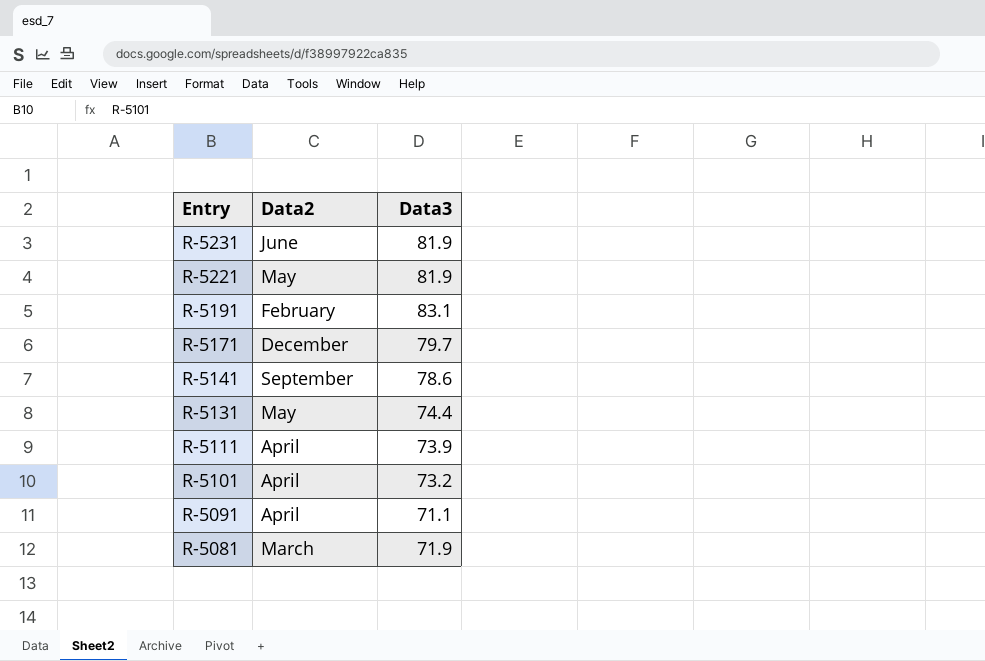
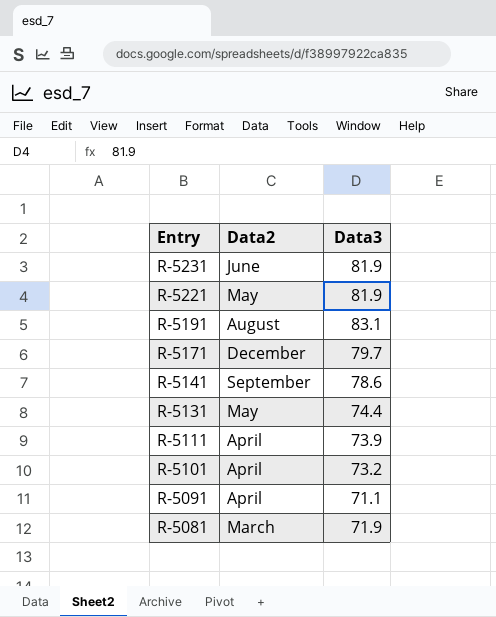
R-5191 | Data2: February -> August

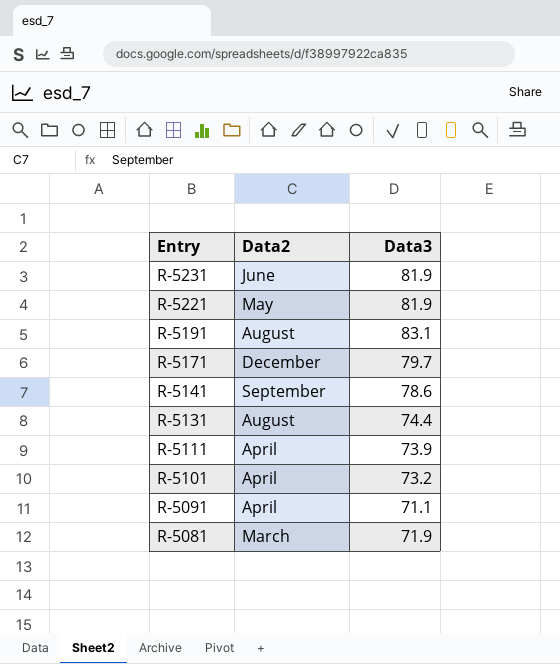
R-5131 | Data2: May -> August

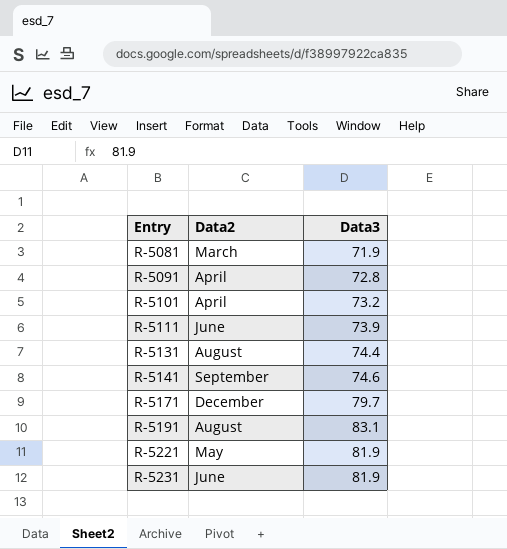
row order: Entry descending -> Entry ascending
R-5091 | Data3: 71.1 -> 72.8
R-5111 | Data2: April -> June
R-5141 | Data3: 78.6 -> 74.6

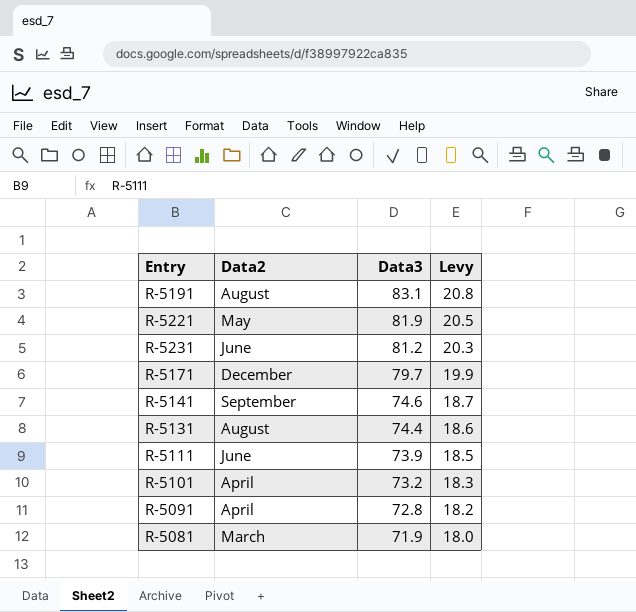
row order: Entry ascending -> Data3 descending
column Levy | formula: none -> [Data3] * 0.25
R-5231 | Data3: 81.9 -> 81.2

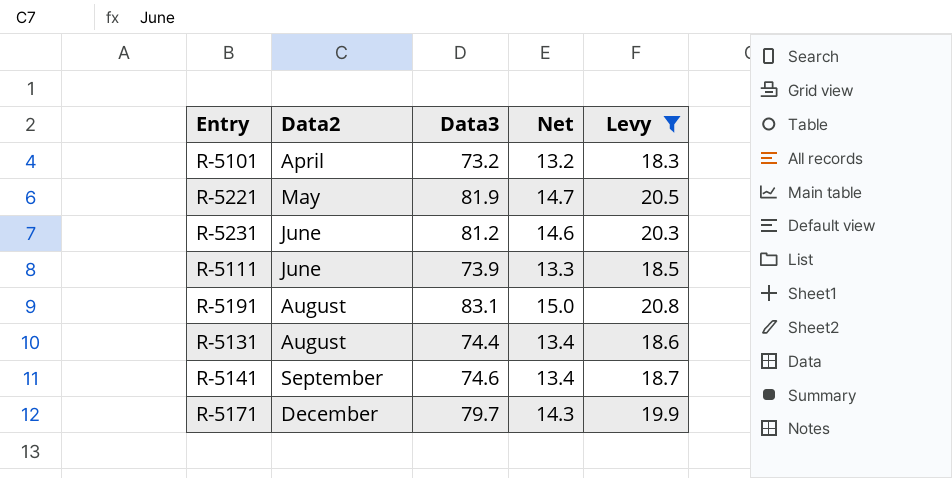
filter: none -> Levy >= 18.3
row order: Data3 descending -> Data2 ascending
column Net | formula: none -> [Data3] * 0.18

